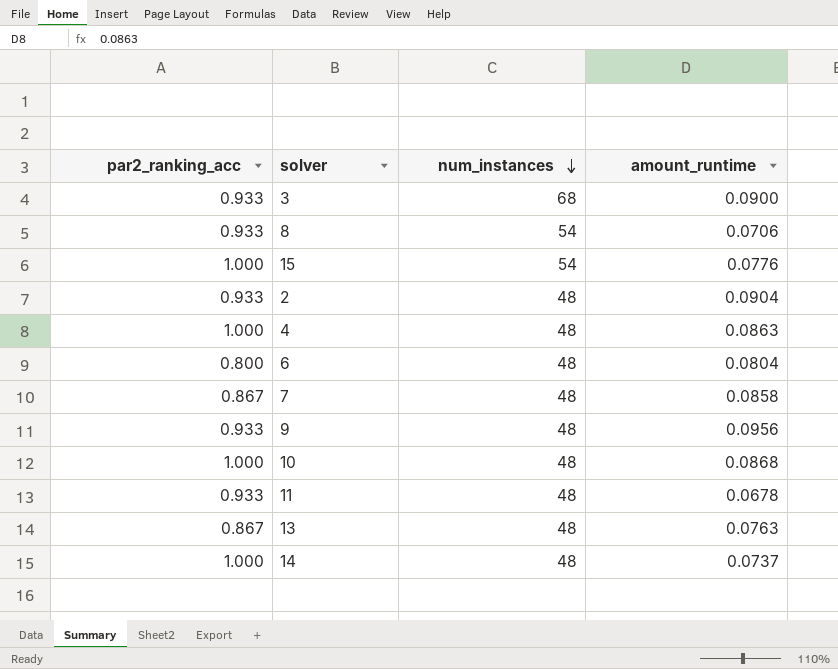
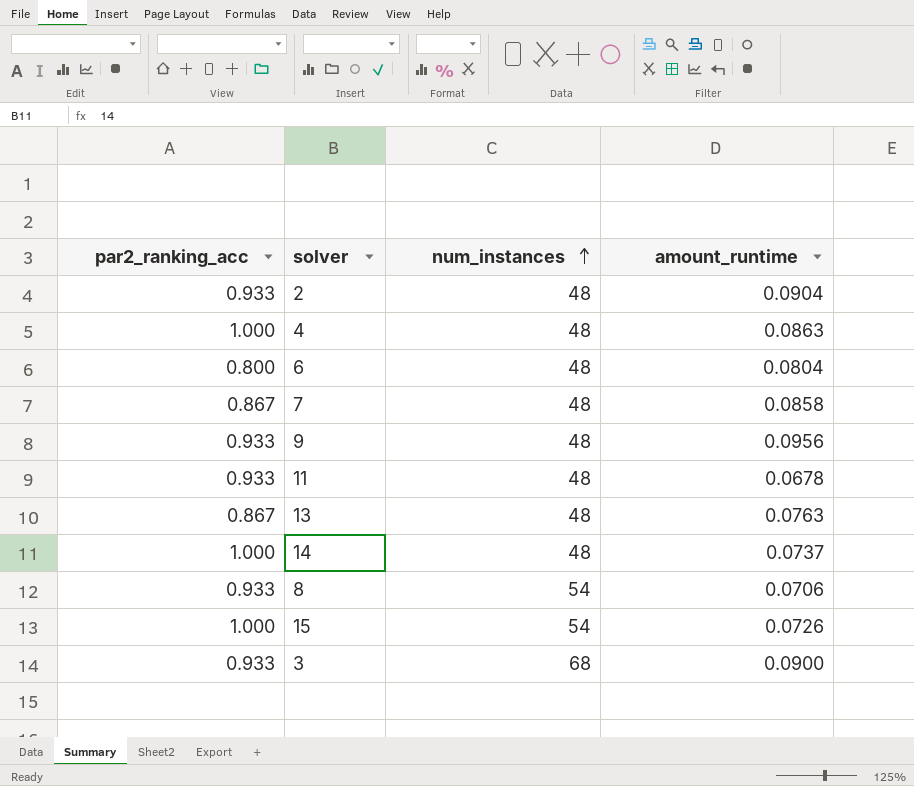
row order: num_instances descending -> num_instances ascending
row 10: 1.000 | 48 | 0.0868 -> none
15 | amount_runtime: 0.0776 -> 0.0726

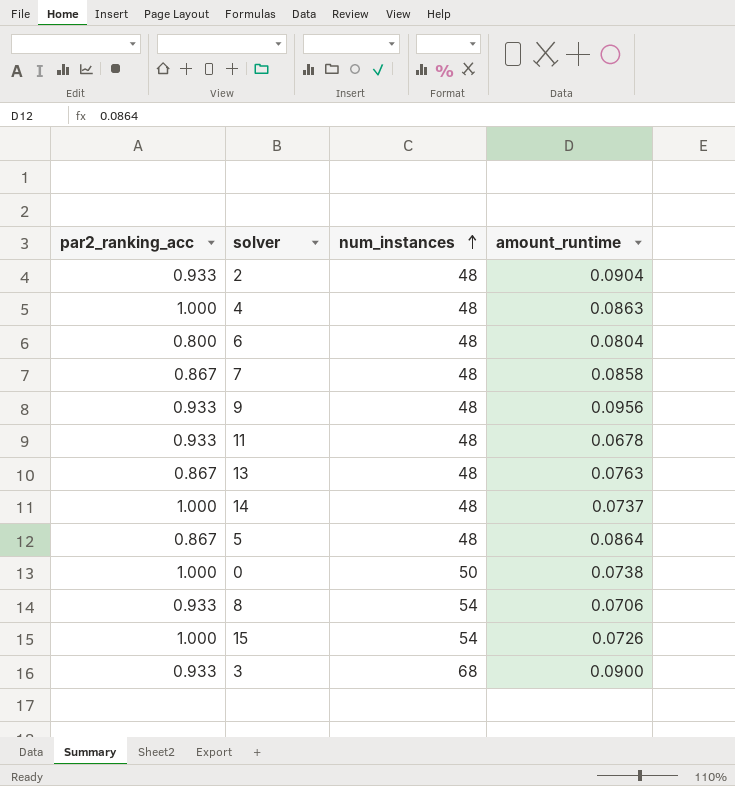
row 5: none -> 0.867 | 48 | 0.0864
row 0: none -> 1.000 | 50 | 0.0738

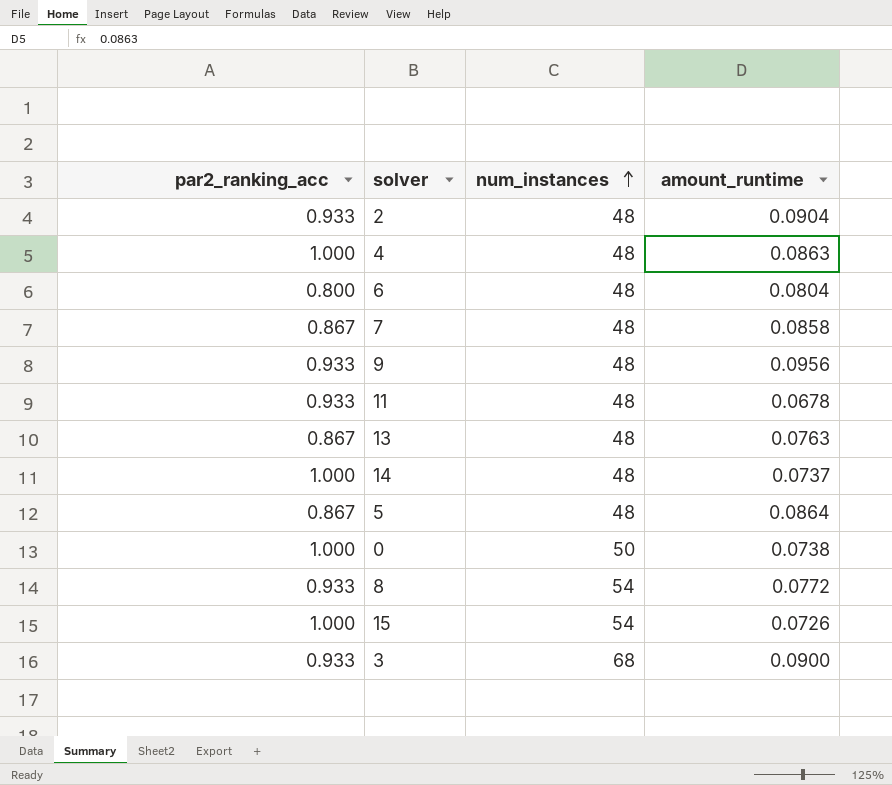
8 | amount_runtime: 0.0706 -> 0.0772

